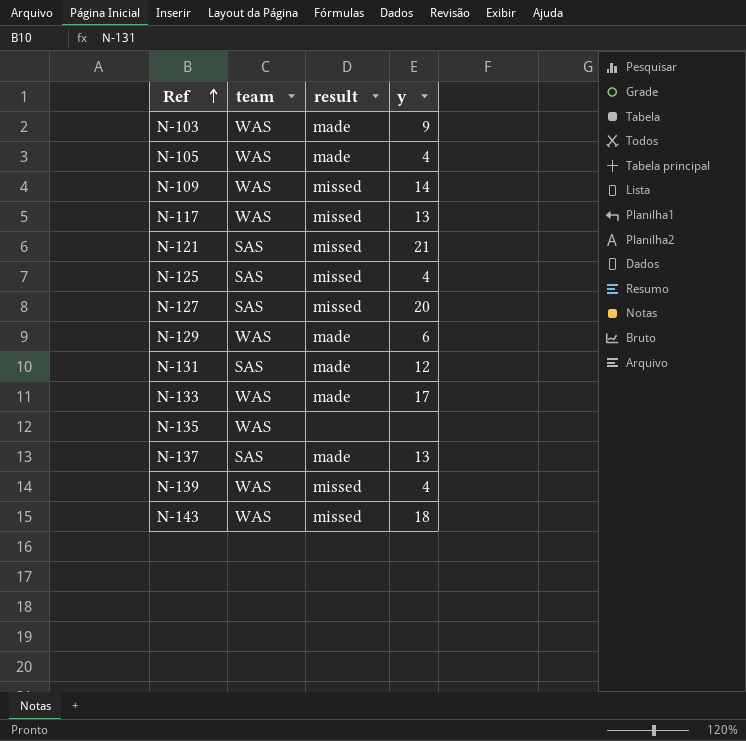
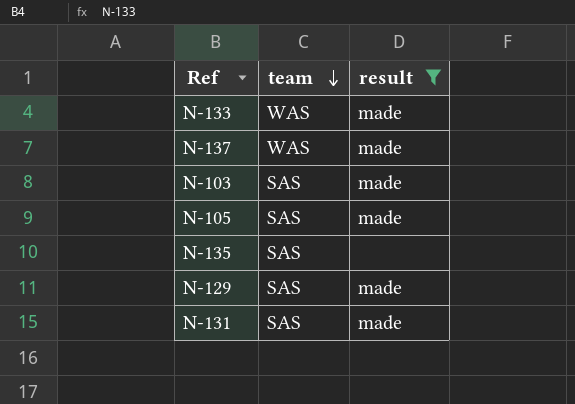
filter: none -> result != missed
row order: Ref ascending -> team descending
column y | position: 4 -> none
N-137 | team: SAS -> WAS
N-103 | team: WAS -> SAS
N-105 | team: WAS -> SAS
N-135 | team: WAS -> SAS
N-129 | team: WAS -> SAS

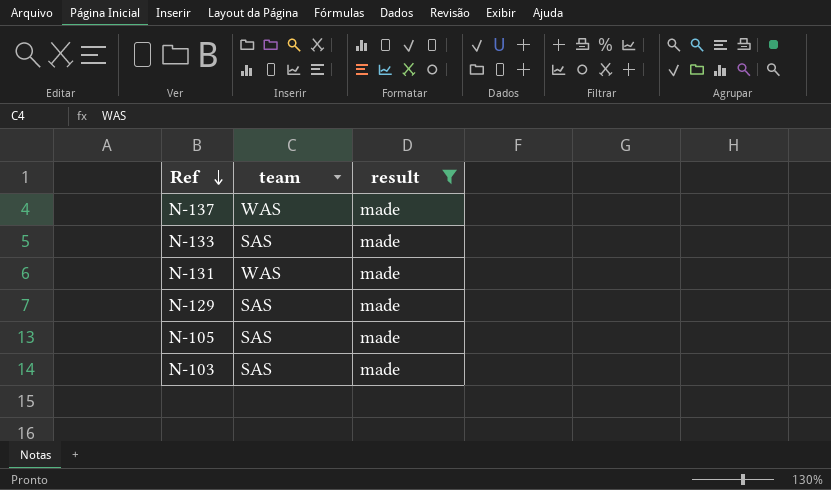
row order: team descending -> Ref descending
row N-135: SAS | none -> none
N-133 | team: WAS -> SAS
N-131 | team: SAS -> WAS

